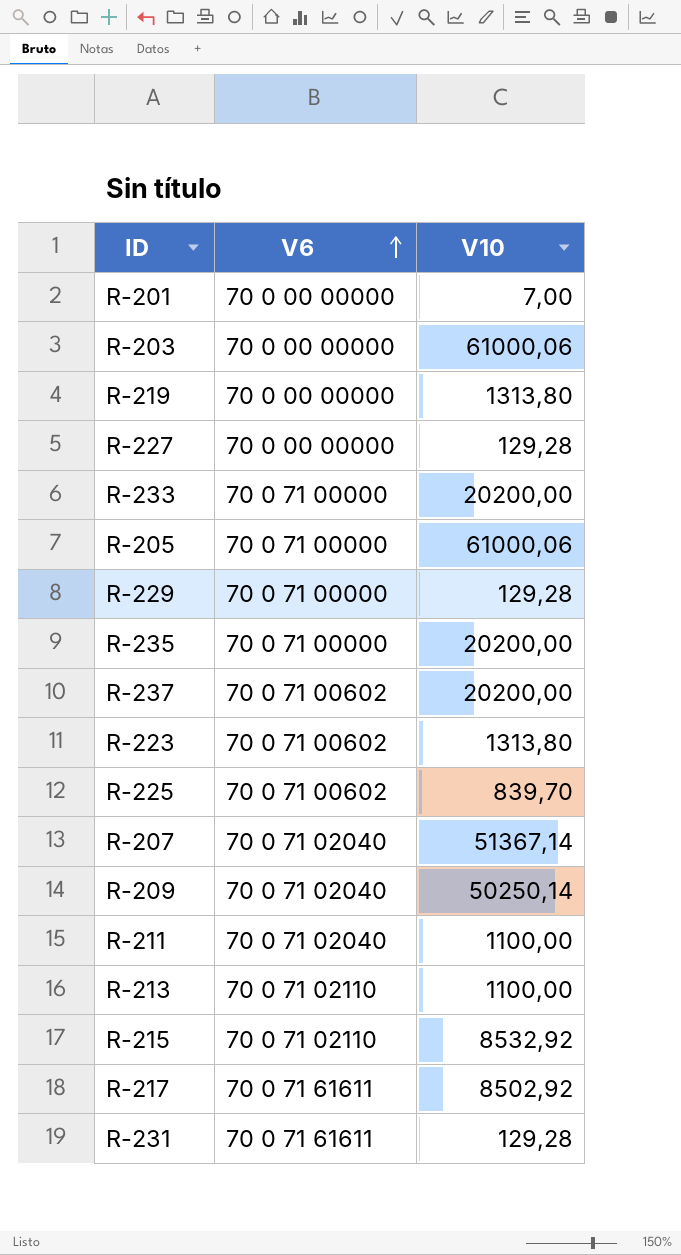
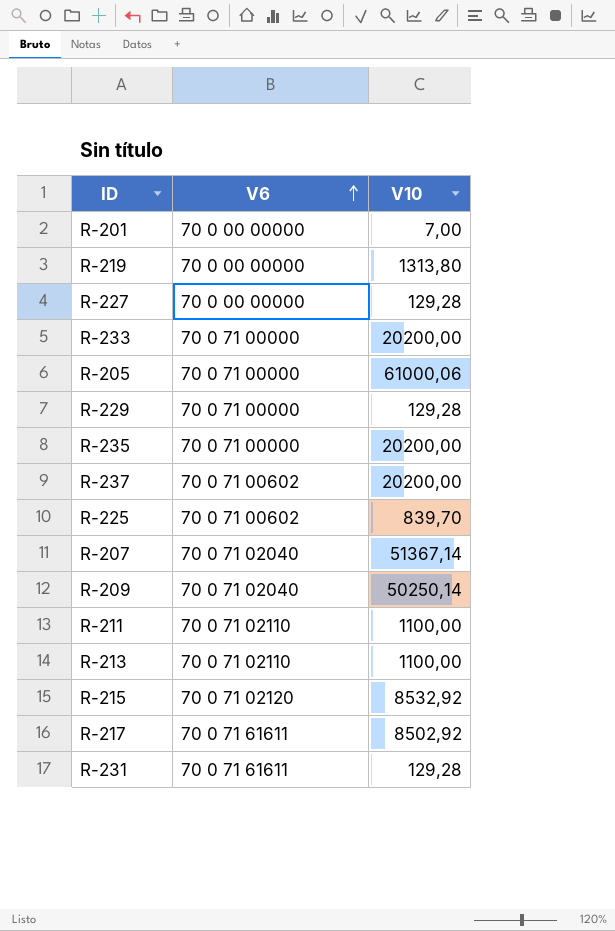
row R-203: 70 0 00 00000 | 61000,06 -> none
row R-223: 70 0 71 00602 | 1313,80 -> none
R-211 | V6: 70 0 71 02040 -> 70 0 71 02110
R-215 | V6: 70 0 71 02110 -> 70 0 71 02120

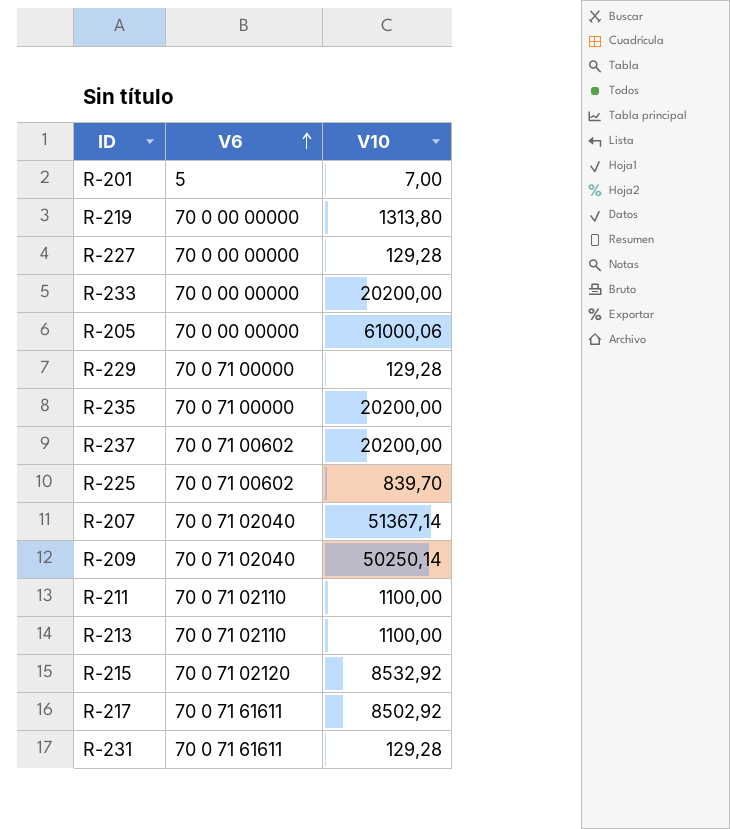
R-201 | V6: 70 0 00 00000 -> 5
R-233 | V6: 70 0 71 00000 -> 70 0 00 00000
R-205 | V6: 70 0 71 00000 -> 70 0 00 00000

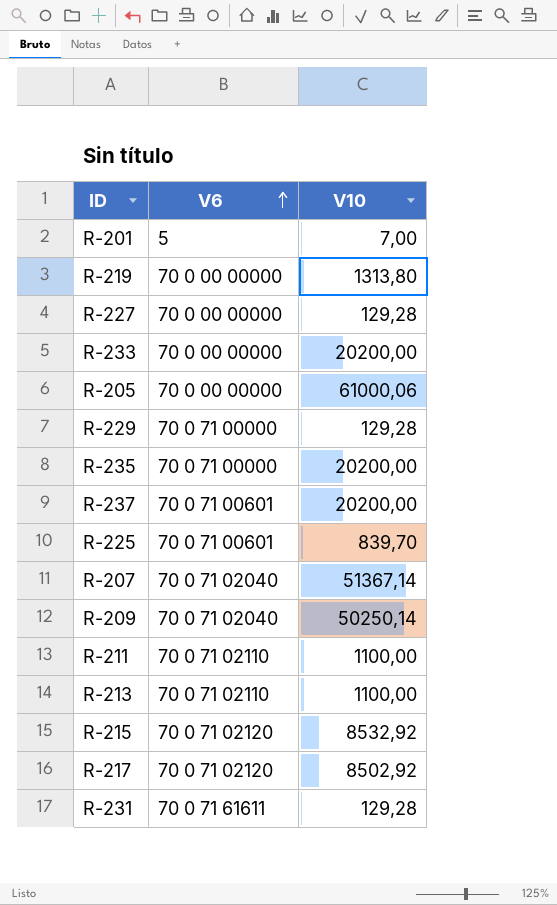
R-237 | V6: 70 0 71 00602 -> 70 0 71 00601
R-225 | V6: 70 0 71 00602 -> 70 0 71 00601
R-217 | V6: 70 0 71 61611 -> 70 0 71 02120

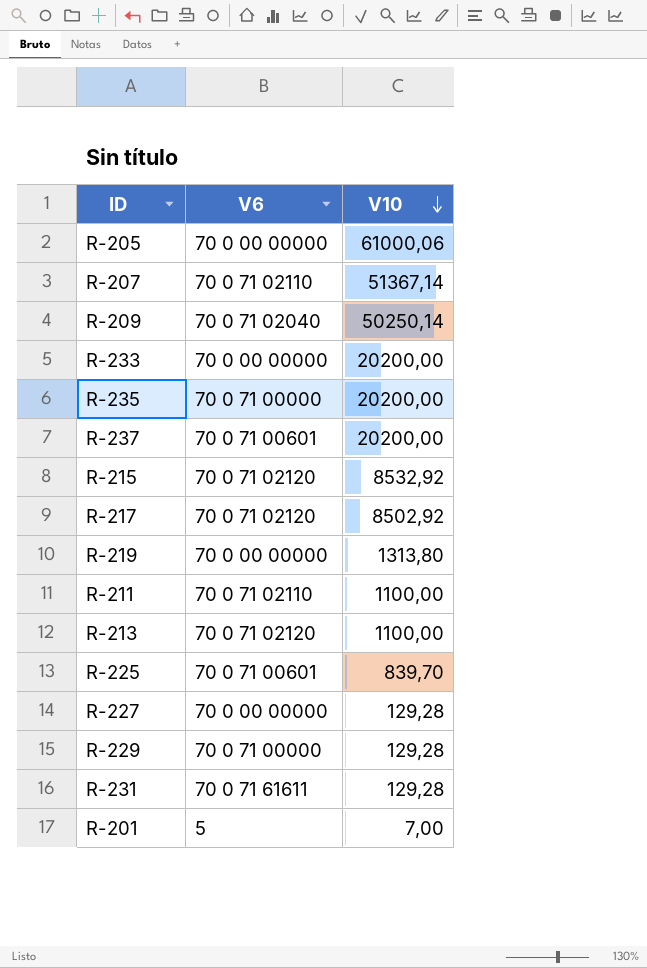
row order: V6 ascending -> V10 descending
R-207 | V6: 70 0 71 02040 -> 70 0 71 02110
R-213 | V6: 70 0 71 02110 -> 70 0 71 02120

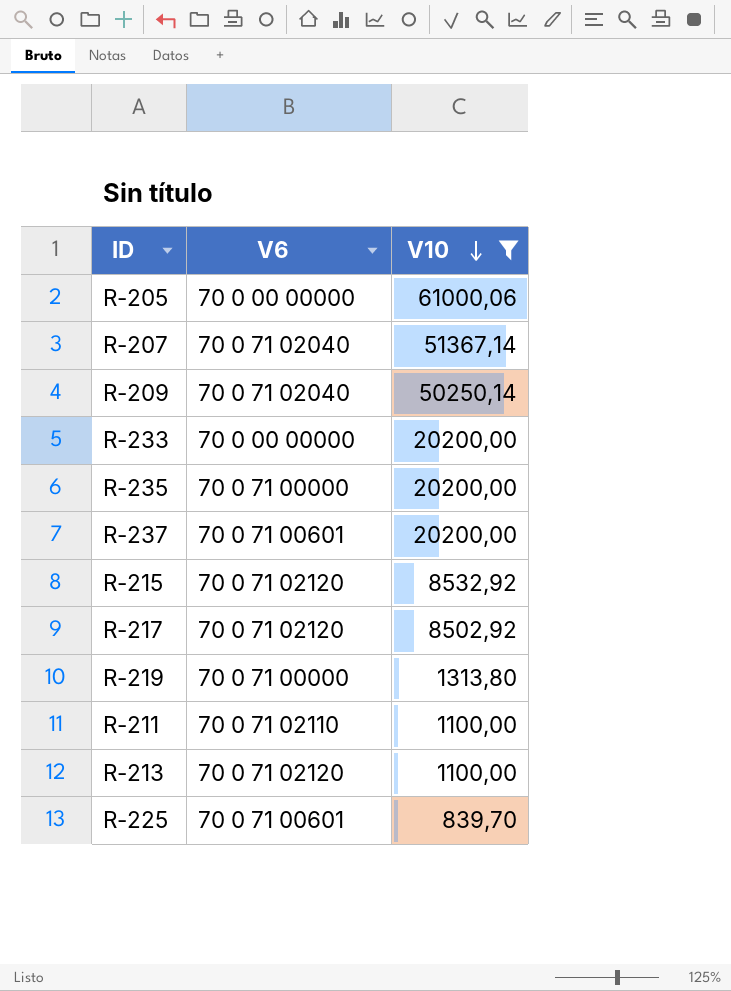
filter: none -> V10 >= 839,70
R-207 | V6: 70 0 71 02110 -> 70 0 71 02040
R-219 | V6: 70 0 00 00000 -> 70 0 71 00000

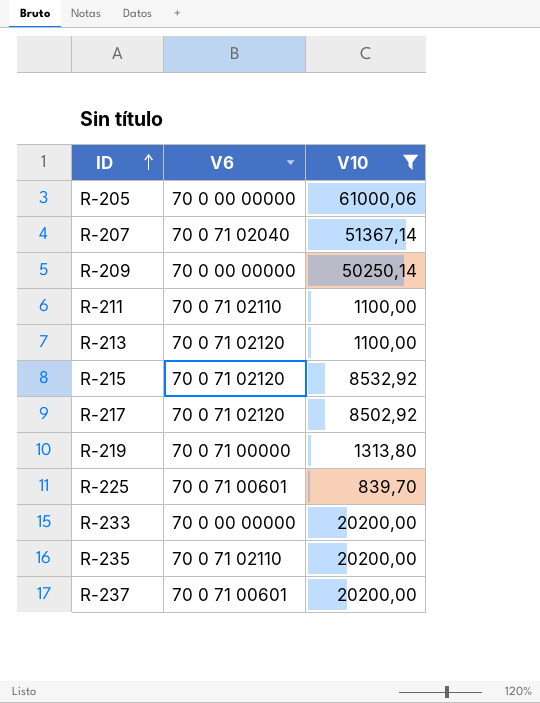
row order: V10 descending -> ID ascending
R-209 | V6: 70 0 71 02040 -> 70 0 00 00000
R-235 | V6: 70 0 71 00000 -> 70 0 71 02110

